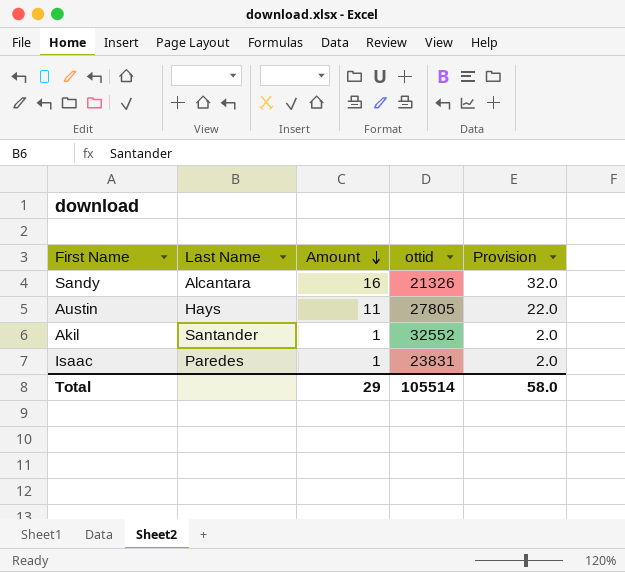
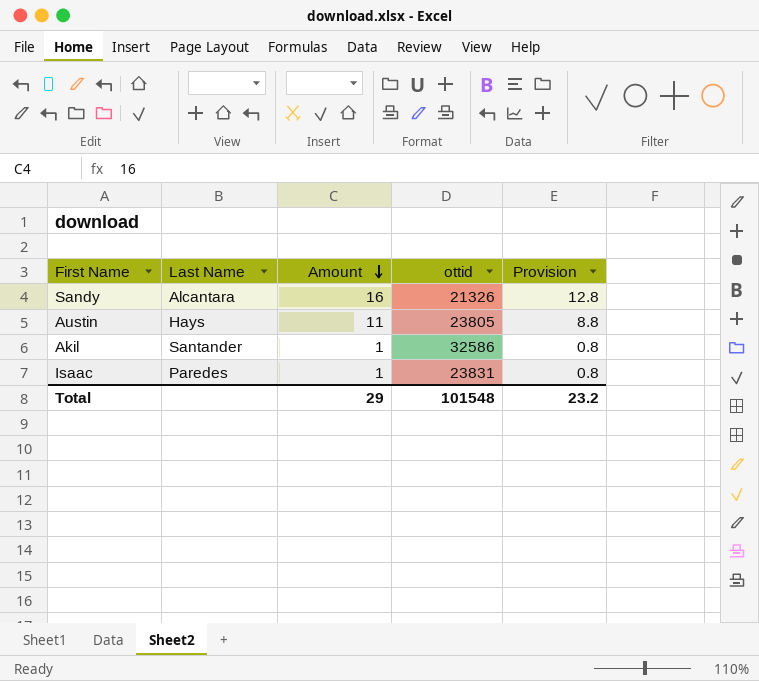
column Provision | formula: [Amount] * 2 -> [Amount] * 0.8
Austin | ottid: 27805 -> 23805
Akil | ottid: 32552 -> 32586
Total | ottid: 105514 -> 101548
Total | Provision: 58.0 -> 23.2

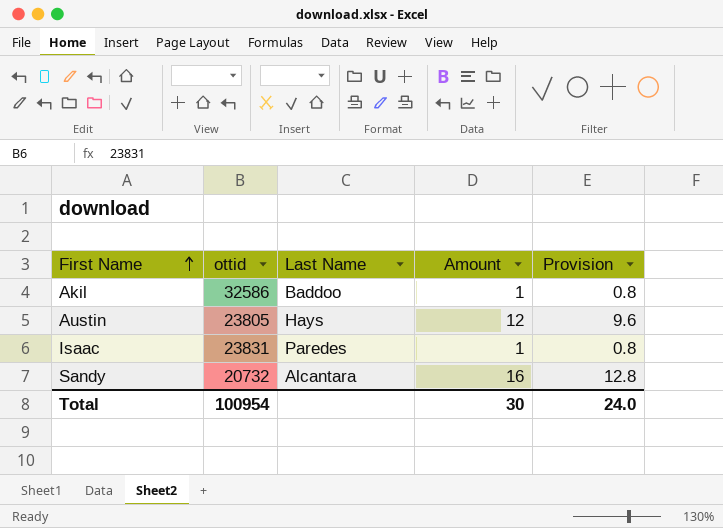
row order: Amount descending -> First Name ascending
column ottid | position: 4 -> 2
Akil | Last Name: Santander -> Baddoo
Austin | Amount: 11 -> 12
Austin | Provision: 8.8 -> 9.6
Sandy | ottid: 21326 -> 20732
Total | ottid: 101548 -> 100954
Total | Amount: 29 -> 30
Total | Provision: 23.2 -> 24.0

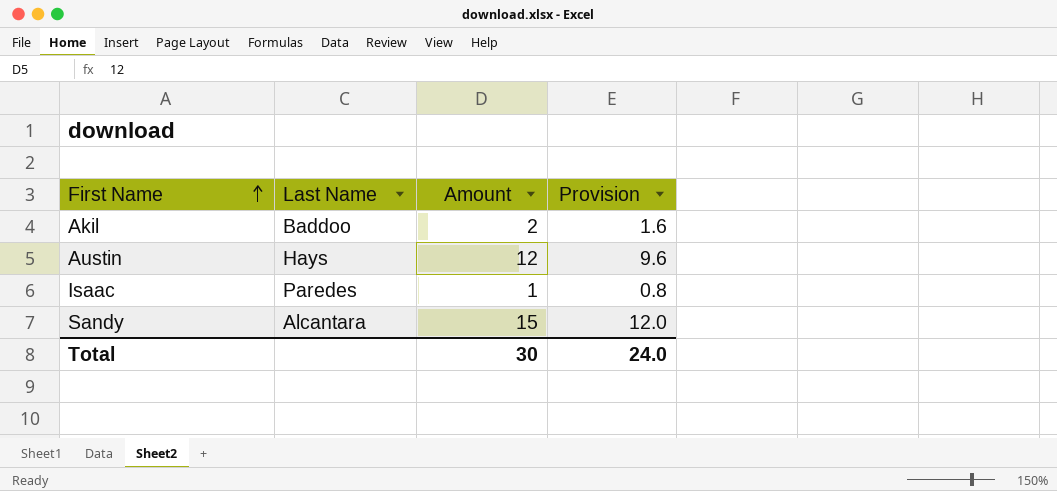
column ottid | position: 2 -> none
Akil | Amount: 1 -> 2
Akil | Provision: 0.8 -> 1.6
Sandy | Amount: 16 -> 15
Sandy | Provision: 12.8 -> 12.0

